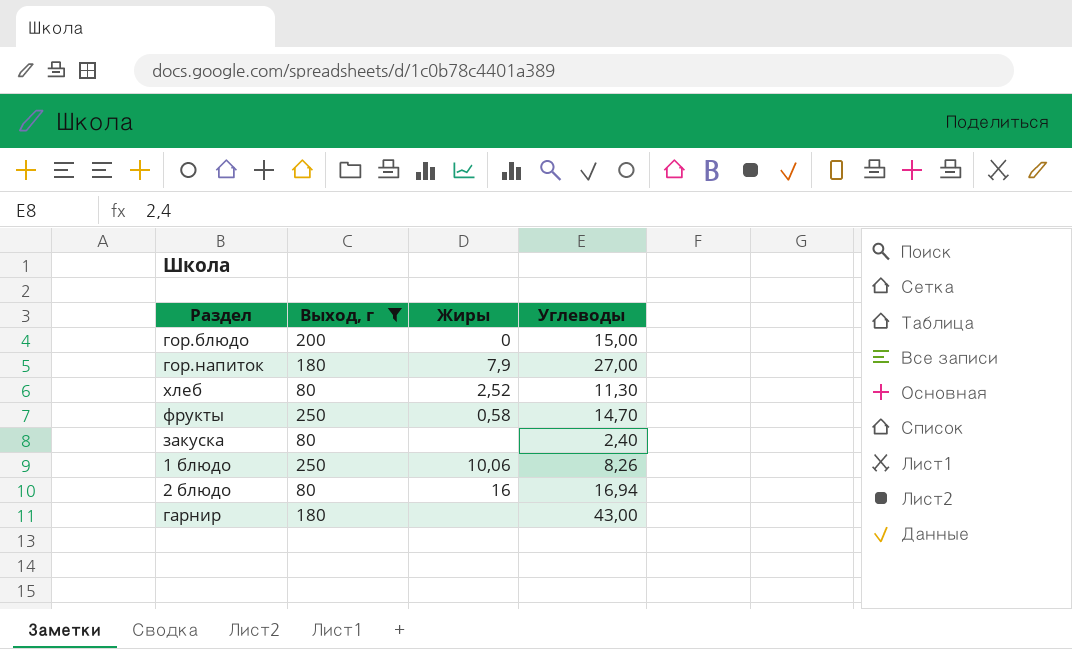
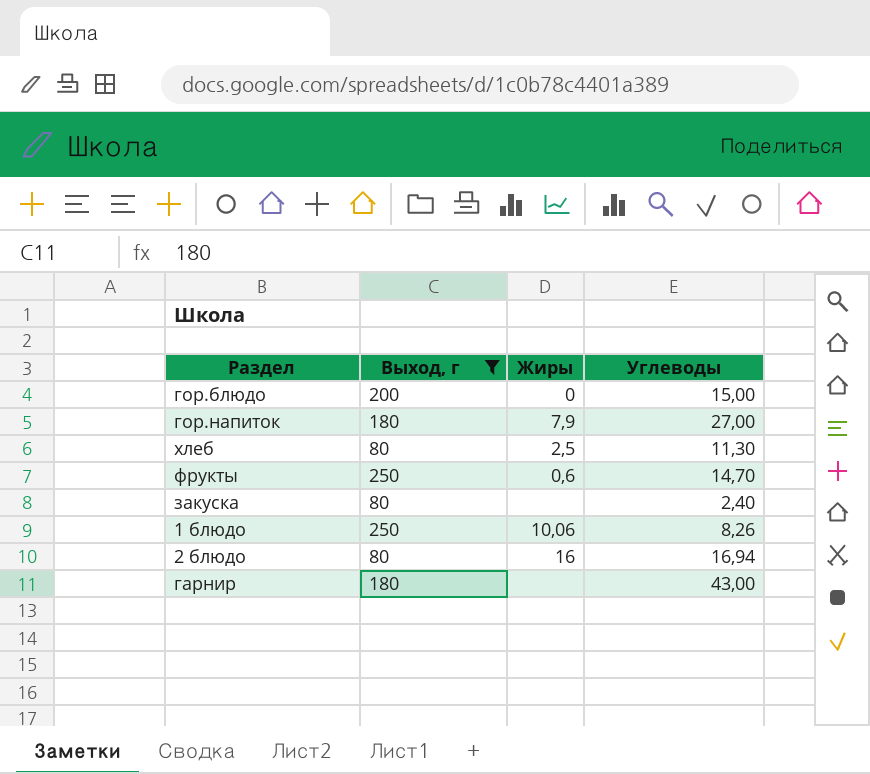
хлеб | Жиры: 2,52 -> 2,5
фрукты | Жиры: 0,58 -> 0,6

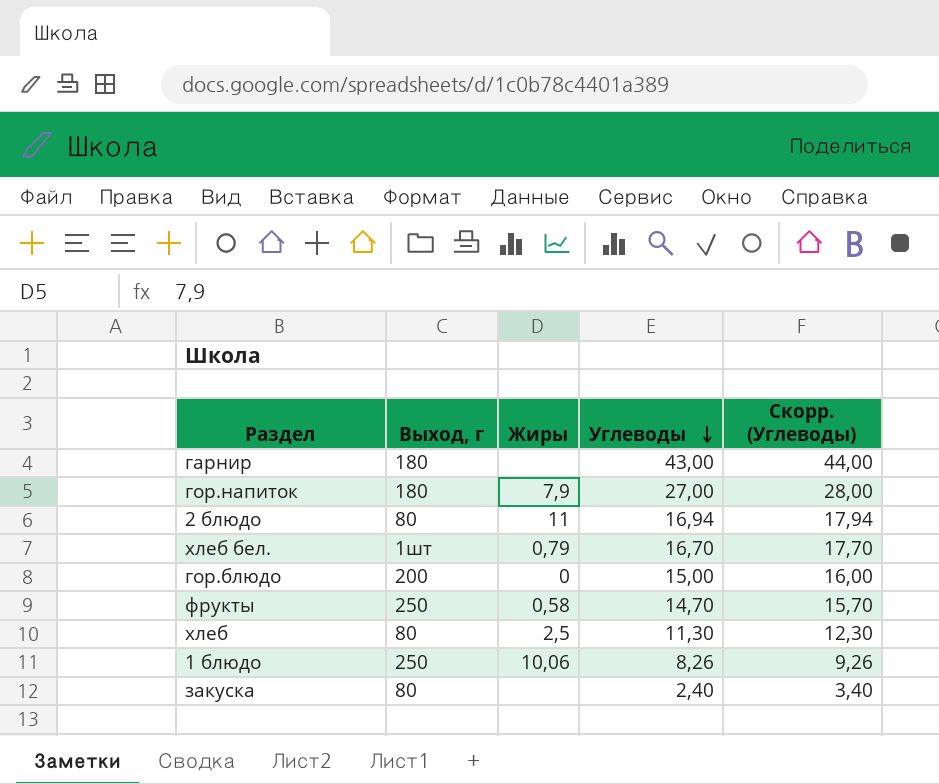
filter: Выход, г != 1шт -> none
row order: none -> Углеводы descending
column Скорр. (Углеводы) | formula: none -> [Углеводы] + 1
2 блюдо | Жиры: 16 -> 11
фрукты | Жиры: 0,6 -> 0,58

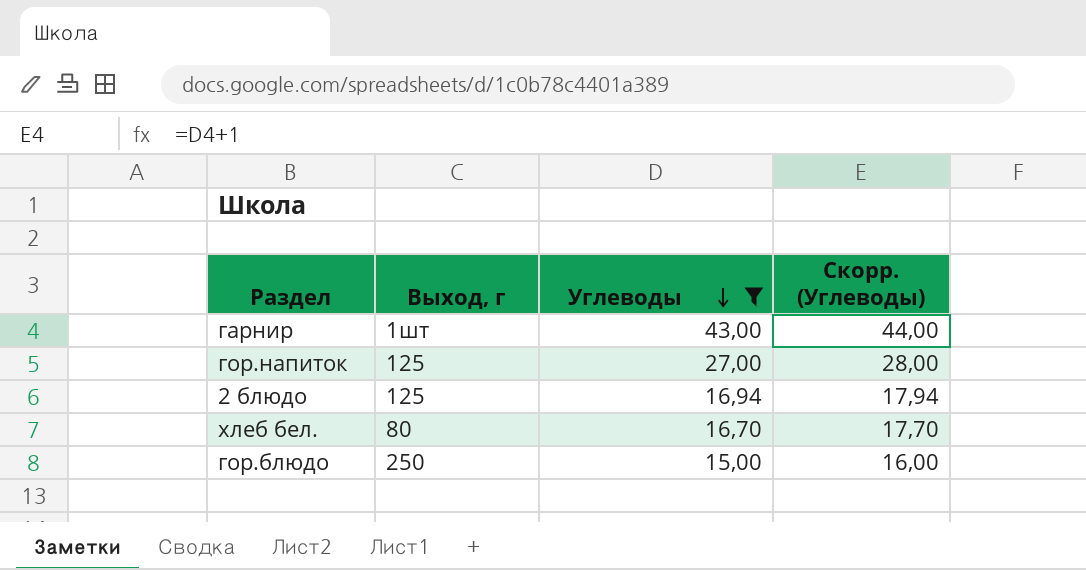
filter: none -> Углеводы >= 15,00
column Жиры | position: 3 -> none
гарнир | Выход, г: 180 -> 1шт
гор.напиток | Выход, г: 180 -> 125
2 блюдо | Выход, г: 80 -> 125
хлеб бел. | Выход, г: 1шт -> 80
гор.блюдо | Выход, г: 200 -> 250

